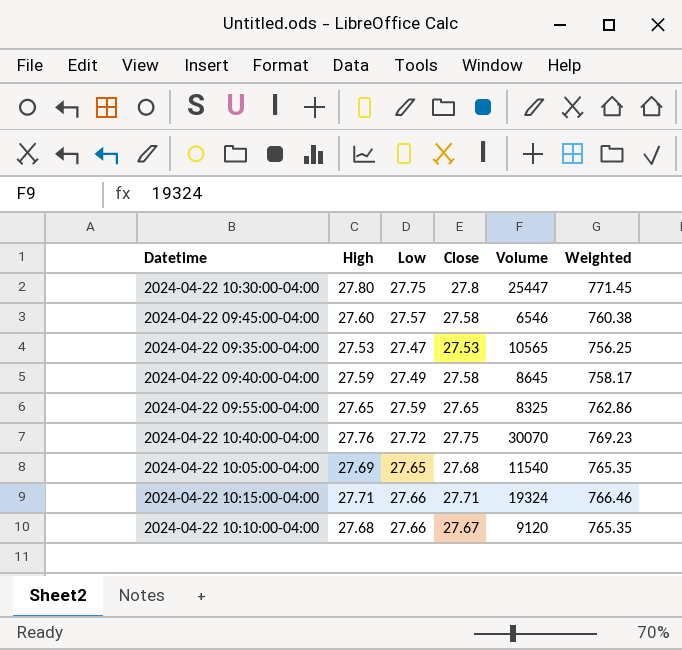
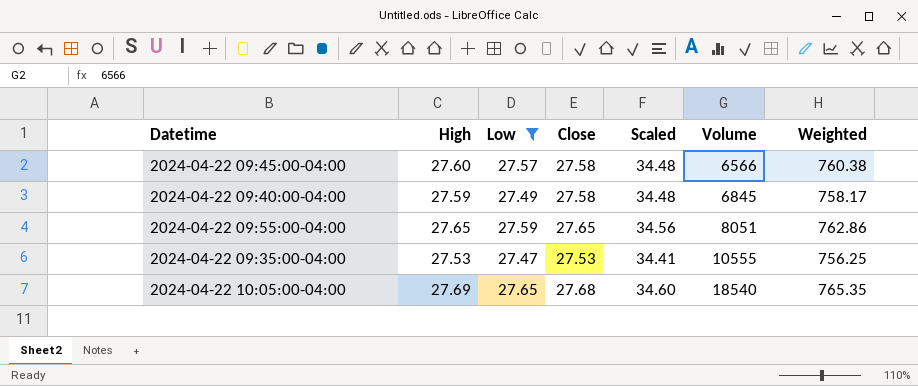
filter: none -> Low <= 27.65
row order: none -> Volume ascending
column Scaled | formula: none -> [Close] * 1.25
2024-04-22 09:45:00-04:00 | Volume: 6546 -> 6566
2024-04-22 09:40:00-04:00 | Volume: 8645 -> 6845
2024-04-22 09:55:00-04:00 | Volume: 8325 -> 8051
2024-04-22 09:35:00-04:00 | Volume: 10565 -> 10555
2024-04-22 10:05:00-04:00 | Volume: 11540 -> 18540

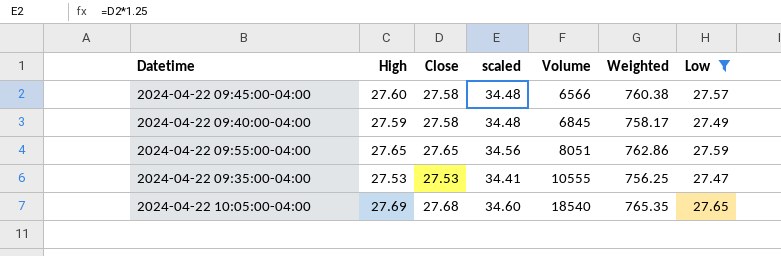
column name: Scaled -> scaled
column Low | position: 3 -> 7

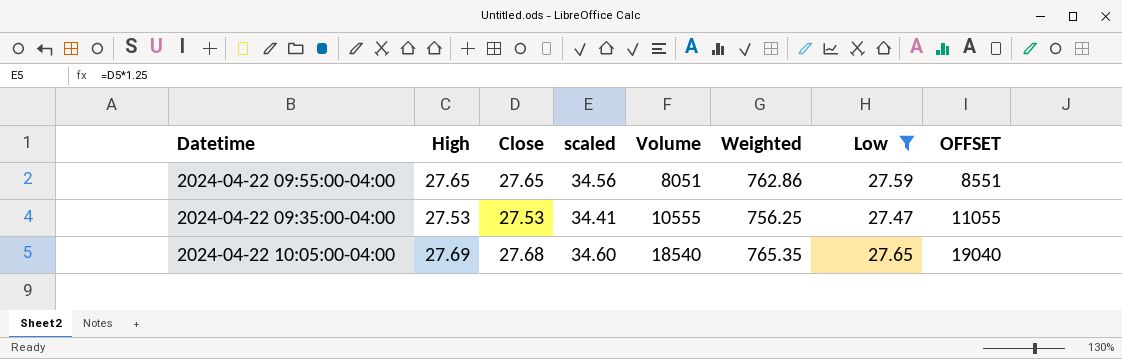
column OFFSET | formula: none -> [Volume] + 500
row 2024-04-22 09:45:00-04:00: 27.60 | 27.58 | 34.48 | 6566 | 760.38 | 27.57 -> none
row 2024-04-22 09:40:00-04:00: 27.59 | 27.58 | 34.48 | 6845 | 758.17 | 27.49 -> none

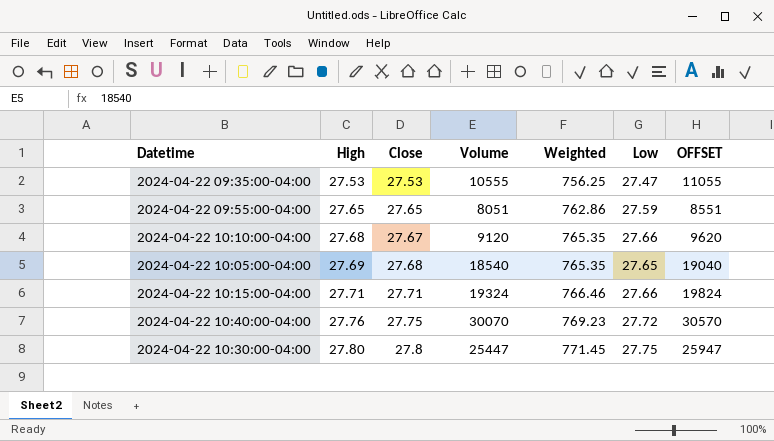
filter: Low <= 27.65 -> none
row order: Volume ascending -> High ascending
column scaled | formula: [Close] * 1.25 -> none

